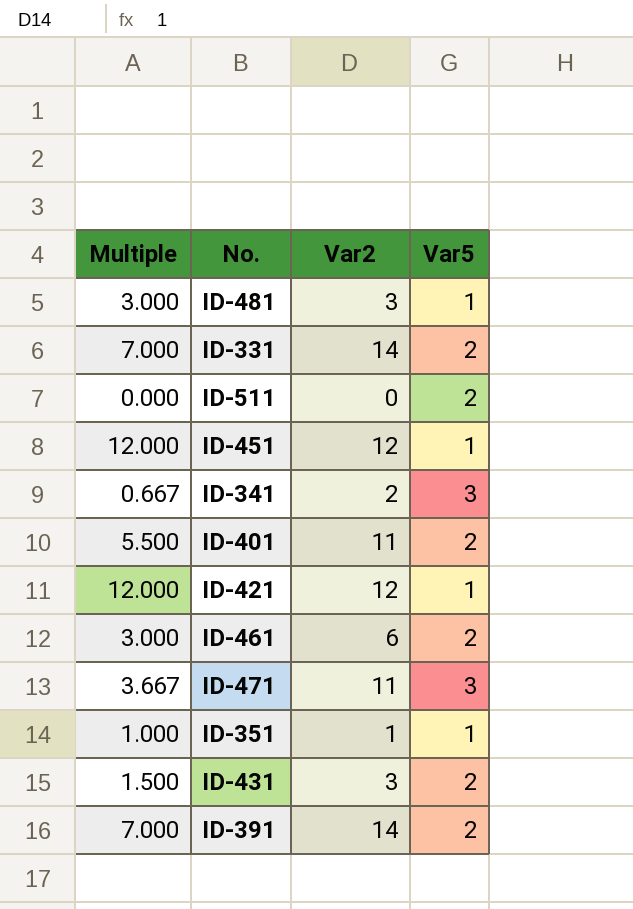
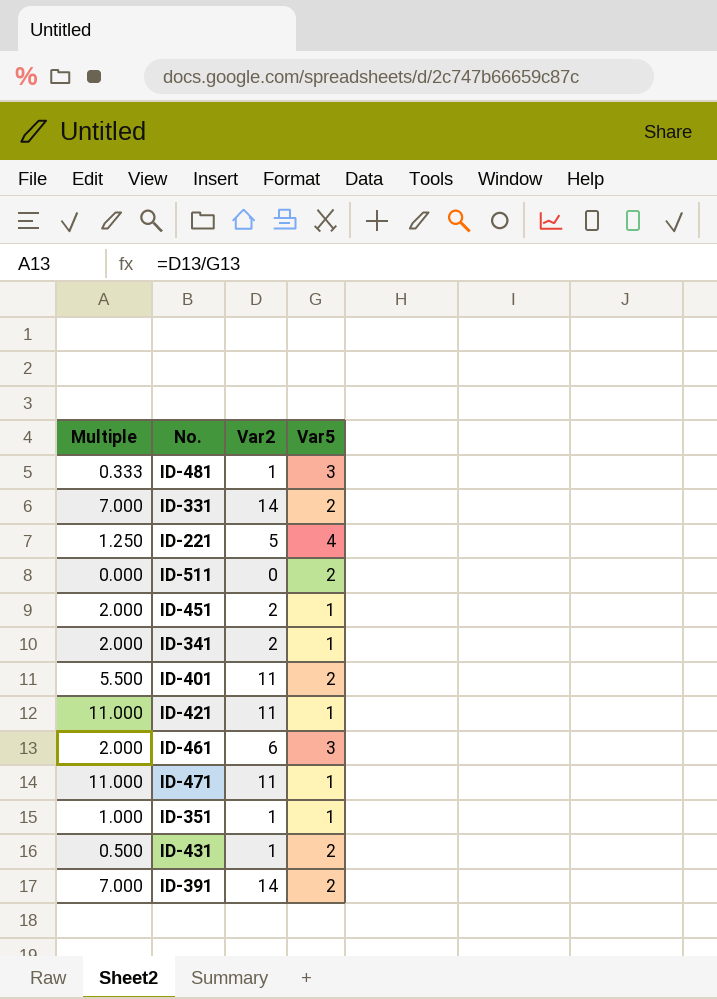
ID-481 | Multiple: 3.000 -> 0.333
ID-481 | Var2: 3 -> 1
ID-481 | Var5: 1 -> 3
row ID-221: none -> 1.250 | 5 | 4
ID-451 | Multiple: 12.000 -> 2.000
ID-451 | Var2: 12 -> 2
ID-341 | Multiple: 0.667 -> 2.000
ID-341 | Var5: 3 -> 1
ID-421 | Multiple: 12.000 -> 11.000
ID-421 | Var2: 12 -> 11
ID-461 | Multiple: 3.000 -> 2.000
ID-461 | Var5: 2 -> 3
ID-471 | Multiple: 3.667 -> 11.000
ID-471 | Var5: 3 -> 1
ID-431 | Multiple: 1.500 -> 0.500
ID-431 | Var2: 3 -> 1

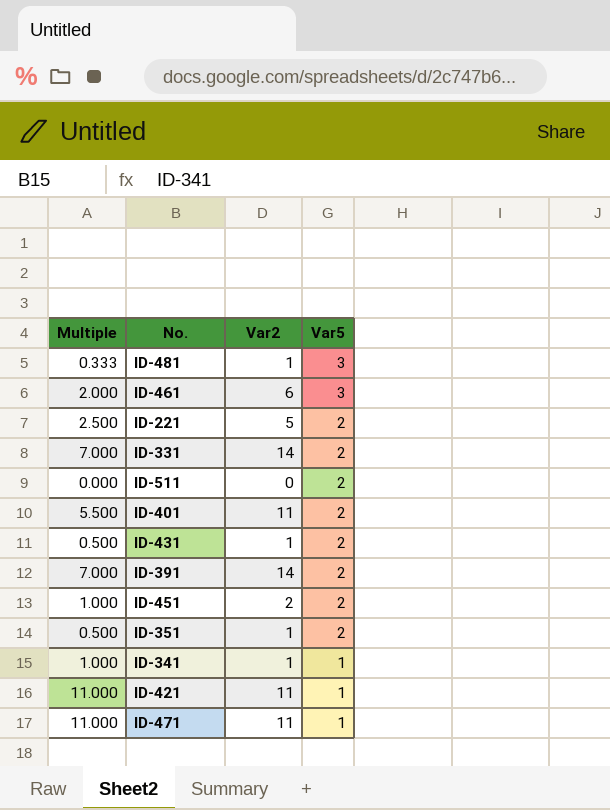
row order: none -> Var5 descending
ID-221 | Multiple: 1.250 -> 2.500
ID-221 | Var5: 4 -> 2
ID-451 | Multiple: 2.000 -> 1.000
ID-451 | Var5: 1 -> 2
ID-351 | Multiple: 1.000 -> 0.500
ID-351 | Var5: 1 -> 2
ID-341 | Multiple: 2.000 -> 1.000
ID-341 | Var2: 2 -> 1

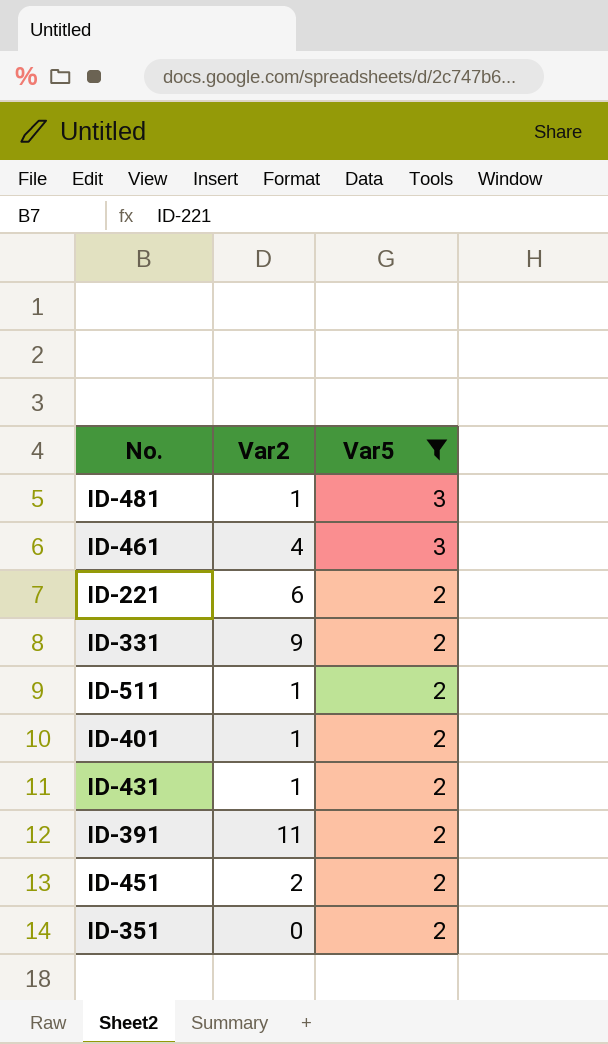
filter: none -> Var5 != 1
column Multiple | formula: [Var2] / [Var5] -> none
ID-461 | Var2: 6 -> 4
ID-221 | Var2: 5 -> 6
ID-331 | Var2: 14 -> 9
ID-511 | Var2: 0 -> 1
ID-401 | Var2: 11 -> 1
ID-391 | Var2: 14 -> 11
ID-351 | Var2: 1 -> 0

